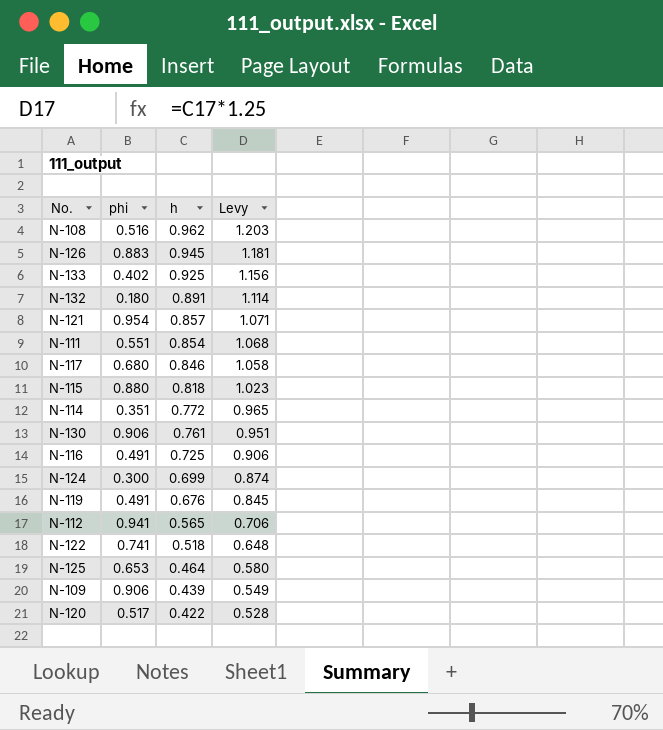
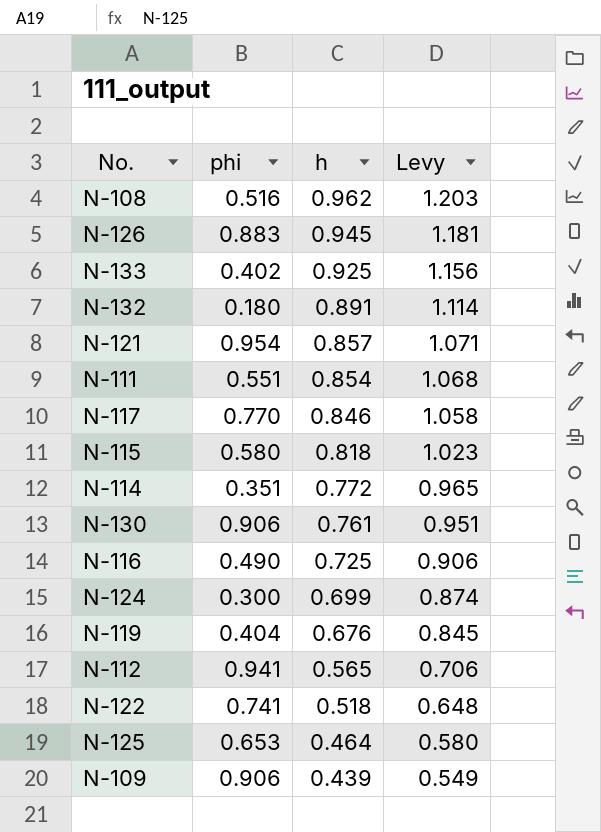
row N-120: 0.517 | 0.422 | 0.528 -> none
N-117 | phi: 0.680 -> 0.770
N-115 | phi: 0.880 -> 0.580
N-116 | phi: 0.491 -> 0.490
N-119 | phi: 0.491 -> 0.404

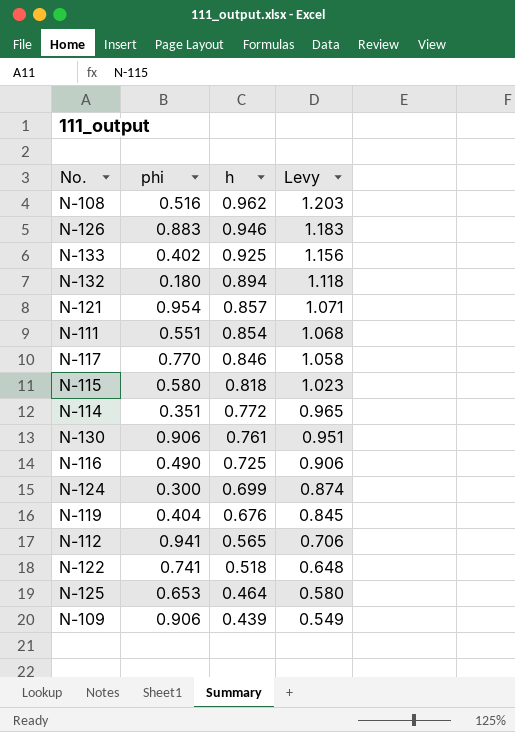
N-126 | h: 0.945 -> 0.946
N-126 | Levy: 1.181 -> 1.183
N-132 | h: 0.891 -> 0.894
N-132 | Levy: 1.114 -> 1.118

